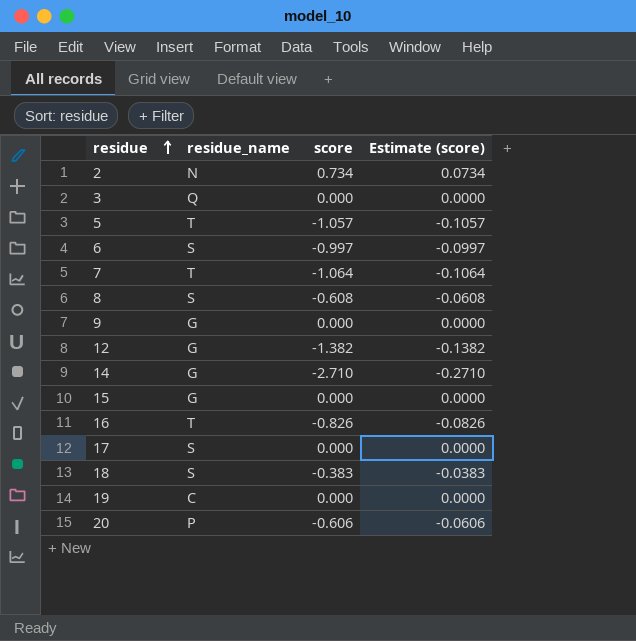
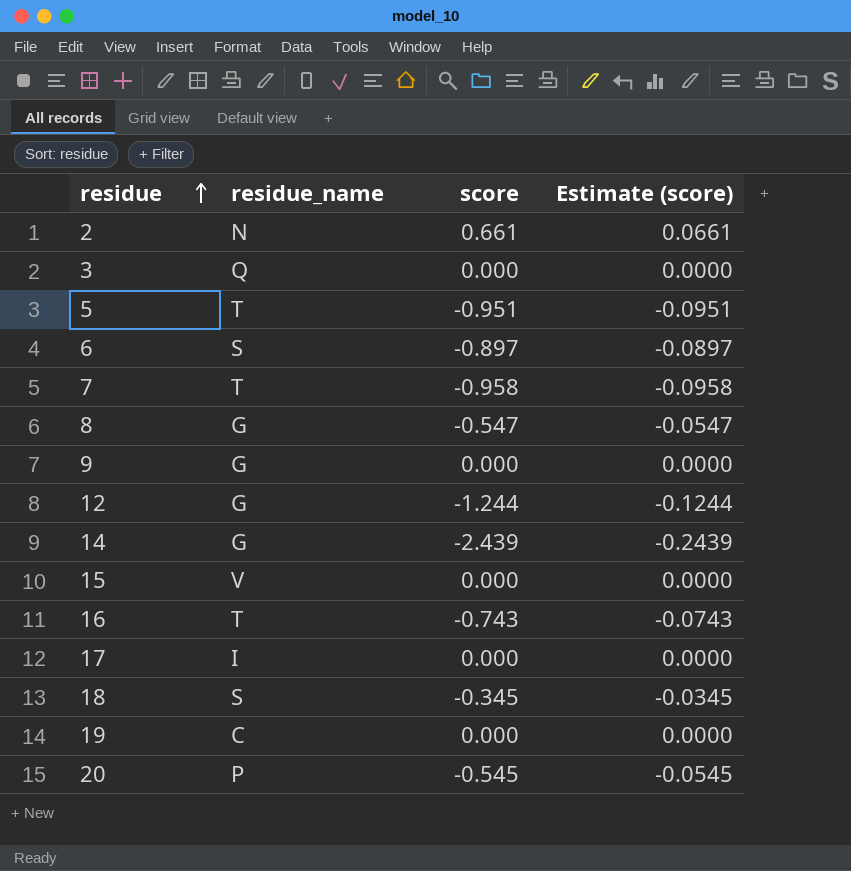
2 | score: 0.734 -> 0.661
2 | Estimate (score): 0.0734 -> 0.0661
5 | score: -1.057 -> -0.951
5 | Estimate (score): -0.1057 -> -0.0951
6 | score: -0.997 -> -0.897
6 | Estimate (score): -0.0997 -> -0.0897
7 | score: -1.064 -> -0.958
7 | Estimate (score): -0.1064 -> -0.0958
8 | residue_name: S -> G
8 | score: -0.608 -> -0.547
8 | Estimate (score): -0.0608 -> -0.0547
12 | score: -1.382 -> -1.244
12 | Estimate (score): -0.1382 -> -0.1244
14 | score: -2.710 -> -2.439
14 | Estimate (score): -0.2710 -> -0.2439
15 | residue_name: G -> V
16 | score: -0.826 -> -0.743
16 | Estimate (score): -0.0826 -> -0.0743
17 | residue_name: S -> I
18 | score: -0.383 -> -0.345
18 | Estimate (score): -0.0383 -> -0.0345
20 | score: -0.606 -> -0.545
20 | Estimate (score): -0.0606 -> -0.0545

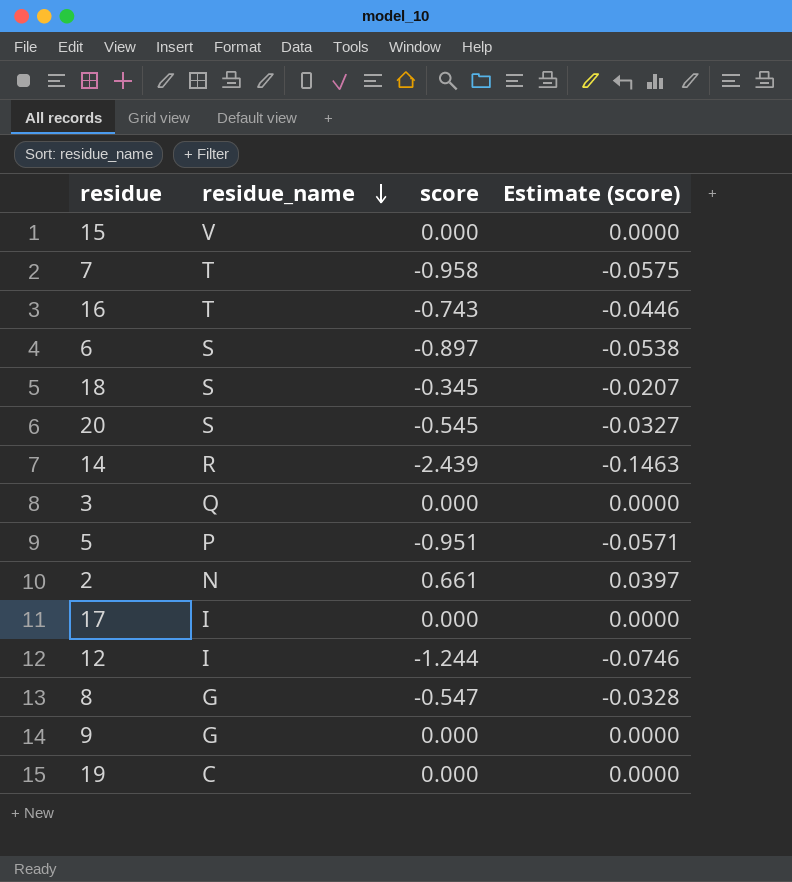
row order: residue ascending -> residue_name descending
column Estimate (score) | formula: [score] * 0.1 -> [score] * 0.06
20 | residue_name: P -> S
14 | residue_name: G -> R
5 | residue_name: T -> P
12 | residue_name: G -> I

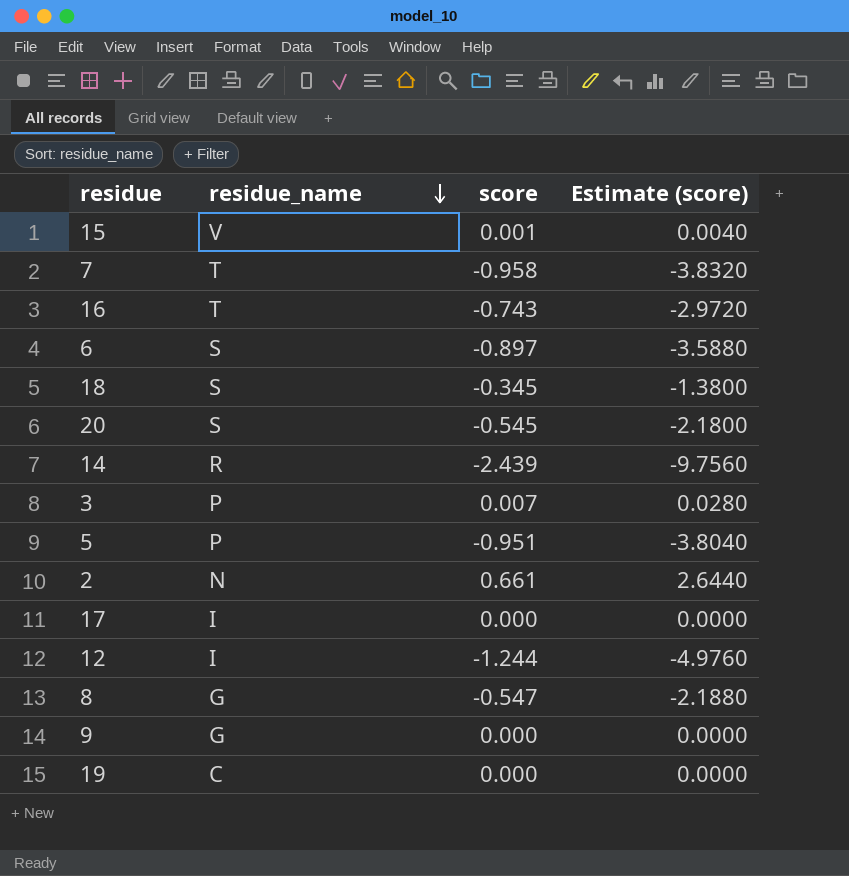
column Estimate (score) | formula: [score] * 0.06 -> [score] * 4
15 | score: 0.000 -> 0.001
3 | residue_name: Q -> P
3 | score: 0.000 -> 0.007

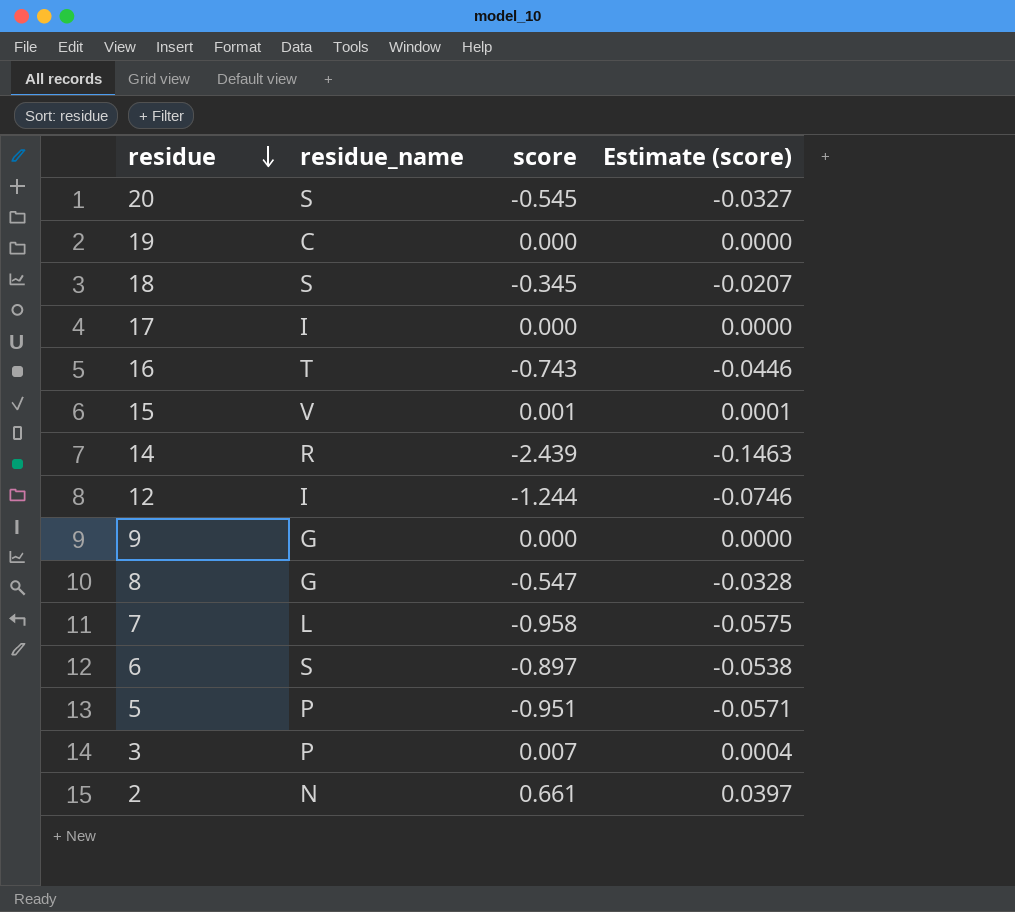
row order: residue_name descending -> residue descending
column Estimate (score) | formula: [score] * 4 -> [score] * 0.06
7 | residue_name: T -> L

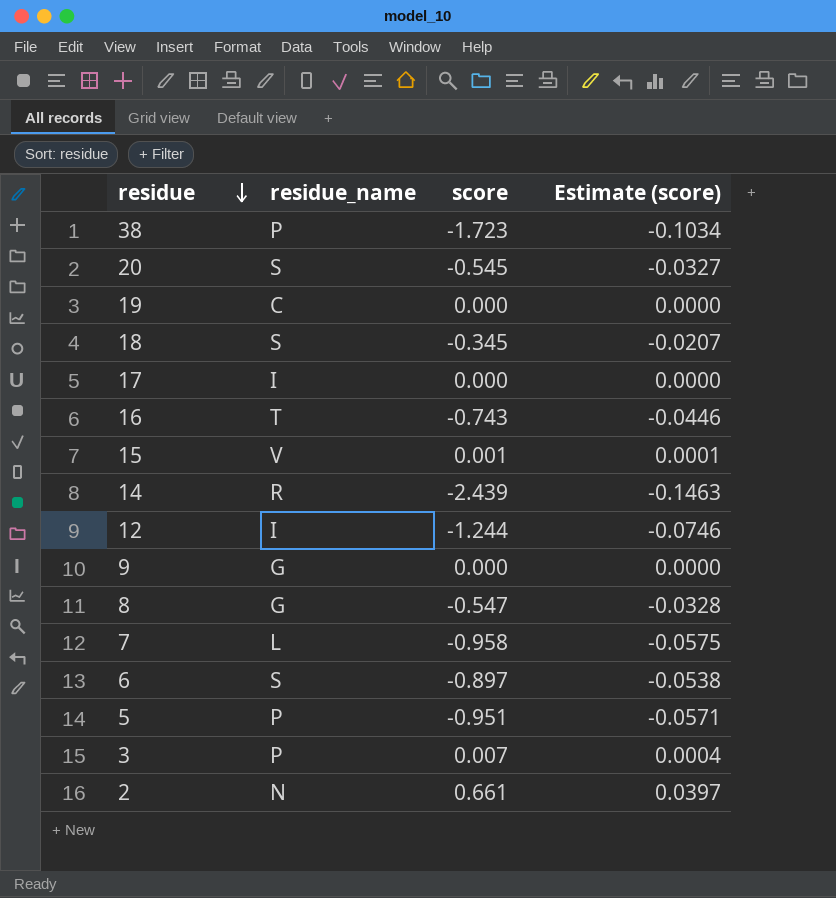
row 38: none -> P | -1.723 | -0.1034

